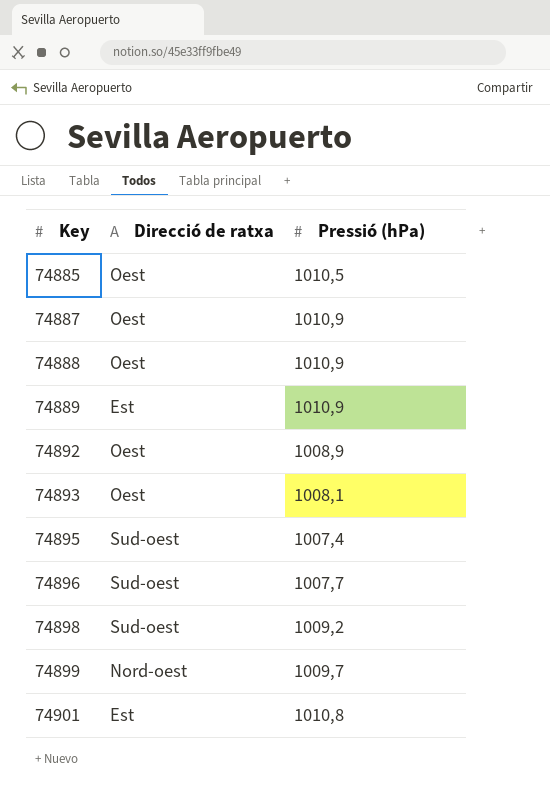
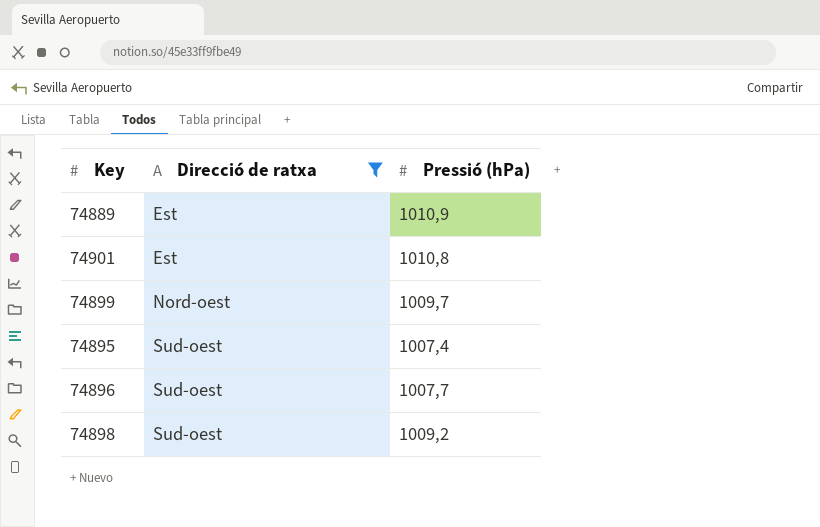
filter: none -> Direcció de ratxa != Oest
row order: Key ascending -> Direcció de ratxa ascending

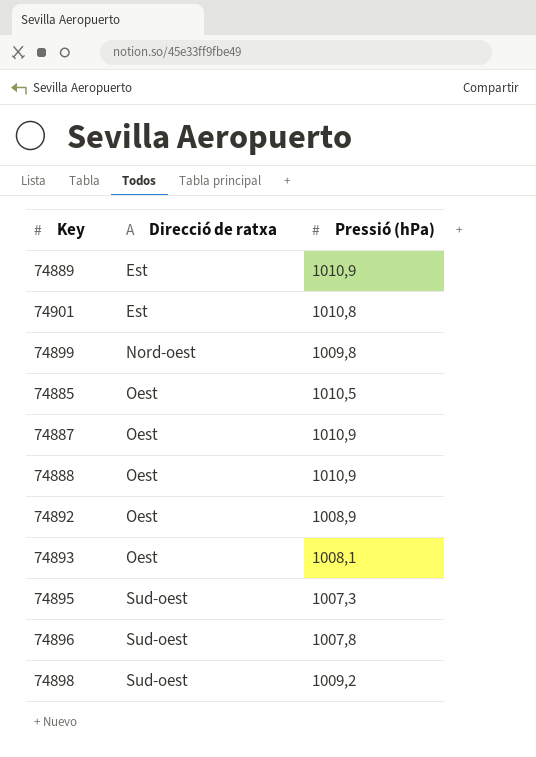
filter: Direcció de ratxa != Oest -> none
74899 | Pressió (hPa): 1009,7 -> 1009,8
74895 | Pressió (hPa): 1007,4 -> 1007,3
74896 | Pressió (hPa): 1007,7 -> 1007,8

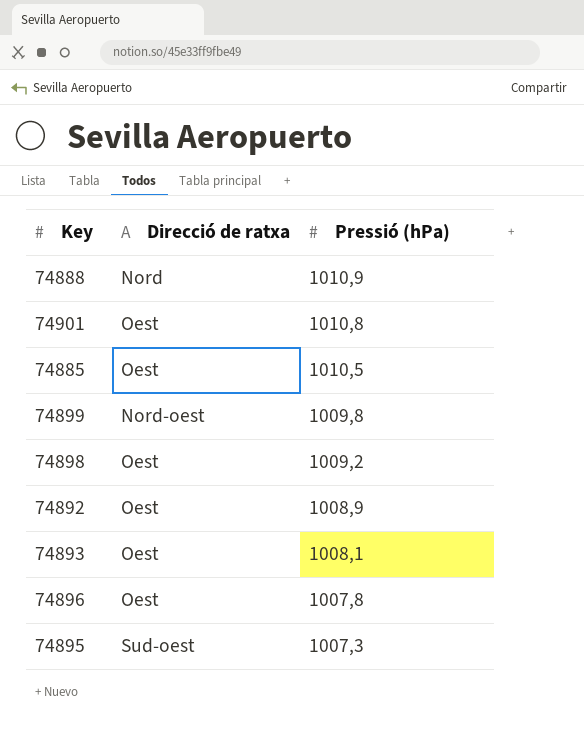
row order: Direcció de ratxa ascending -> Pressió (hPa) descending
row 74889: Est | 1010,9 -> none
row 74887: Oest | 1010,9 -> none
74888 | Direcció de ratxa: Oest -> Nord
74901 | Direcció de ratxa: Est -> Oest
74898 | Direcció de ratxa: Sud-oest -> Oest
74896 | Direcció de ratxa: Sud-oest -> Oest

